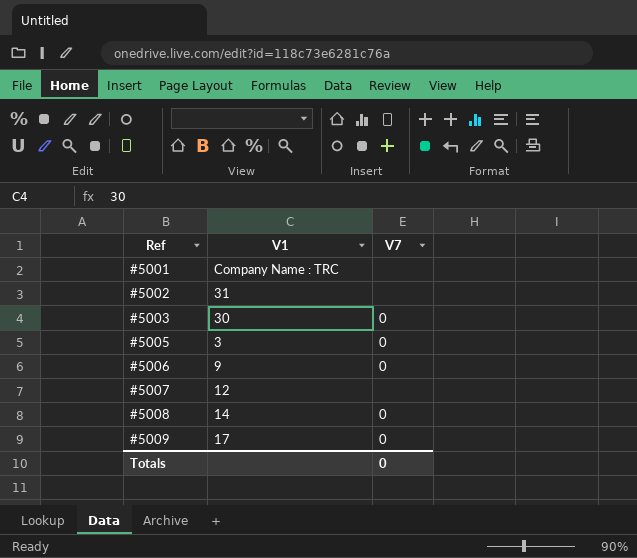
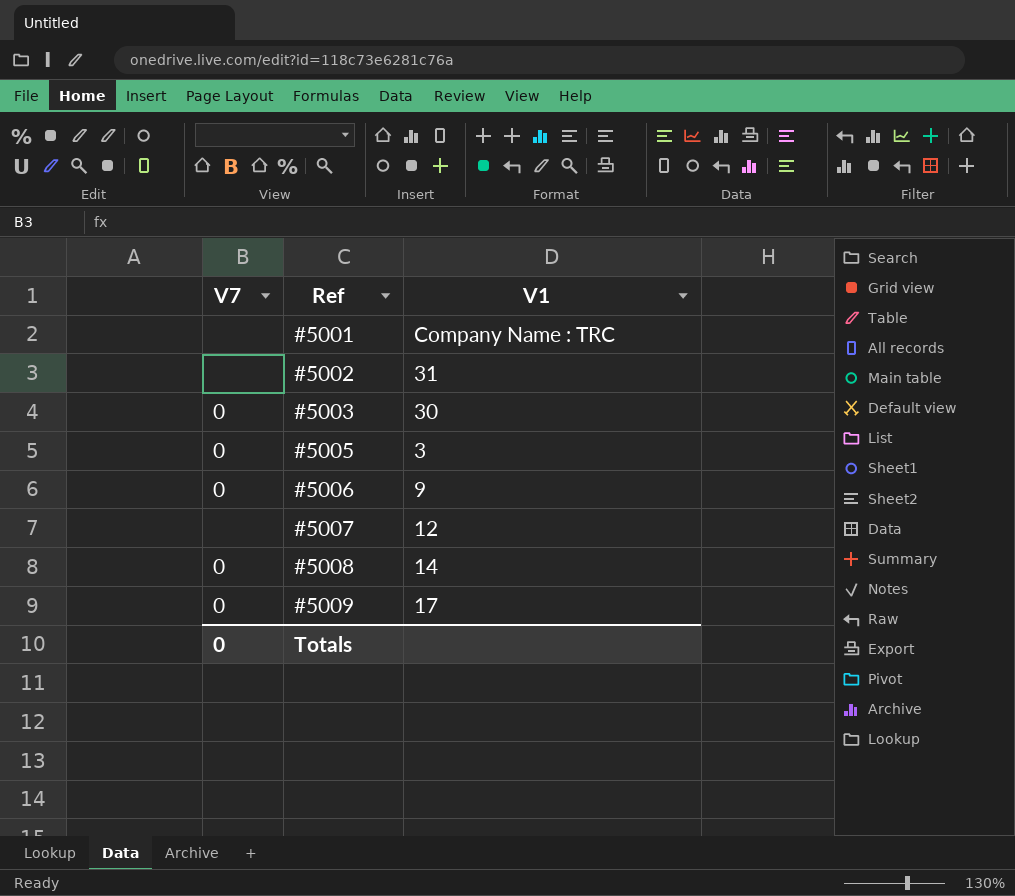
column V7 | position: 3 -> 1

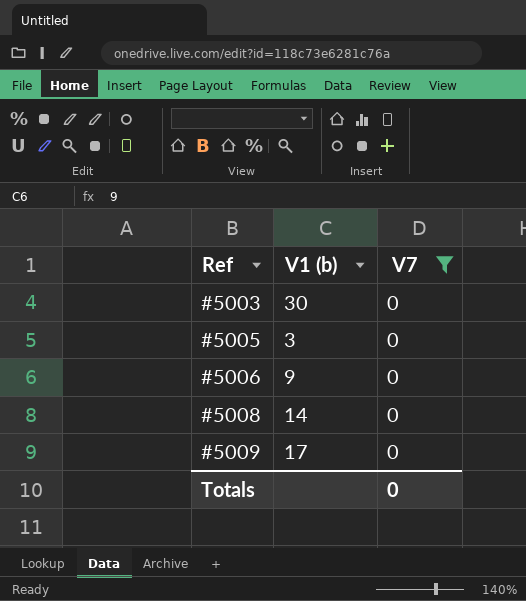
filter: none -> V7 = 0
column name: V1 -> V1 (b)
column V7 | position: 1 -> 3

